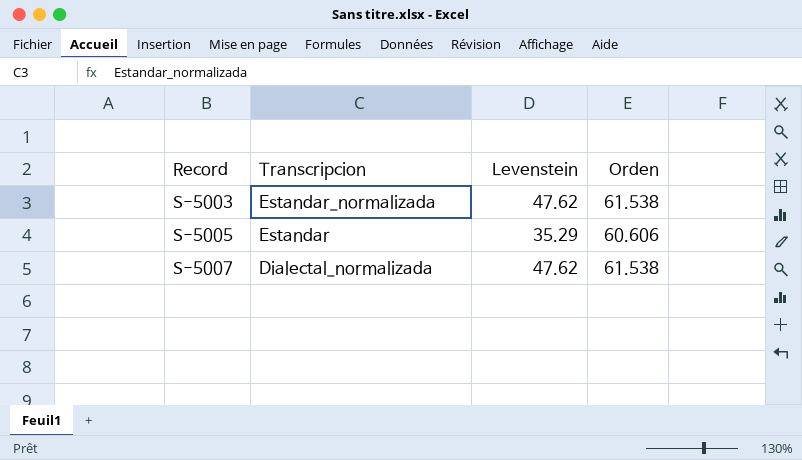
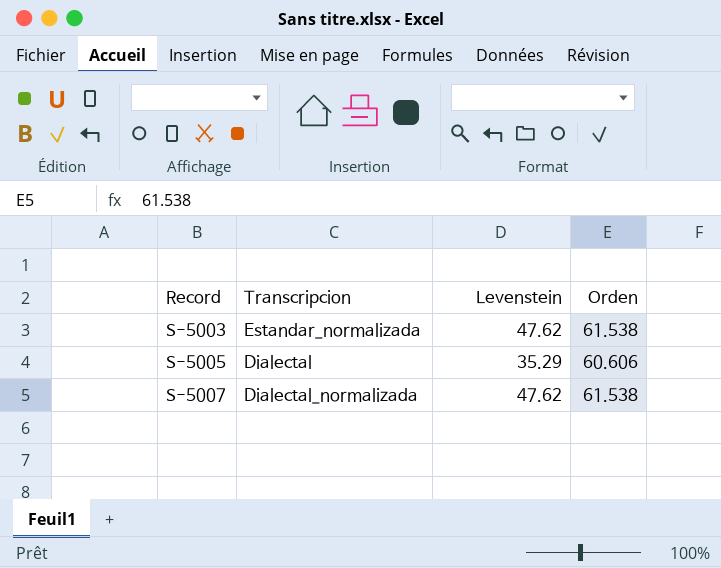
S-5005 | Transcripcion: Estandar -> Dialectal

